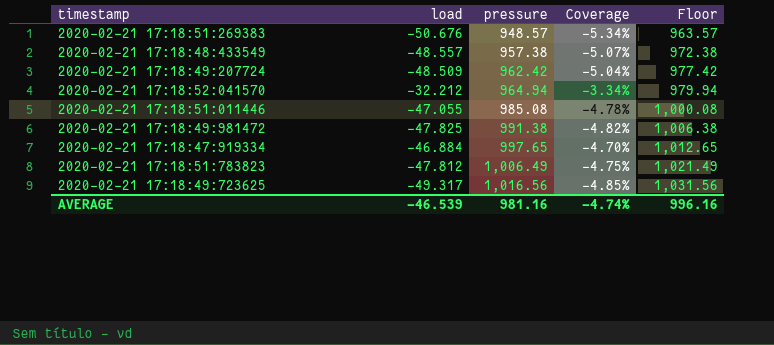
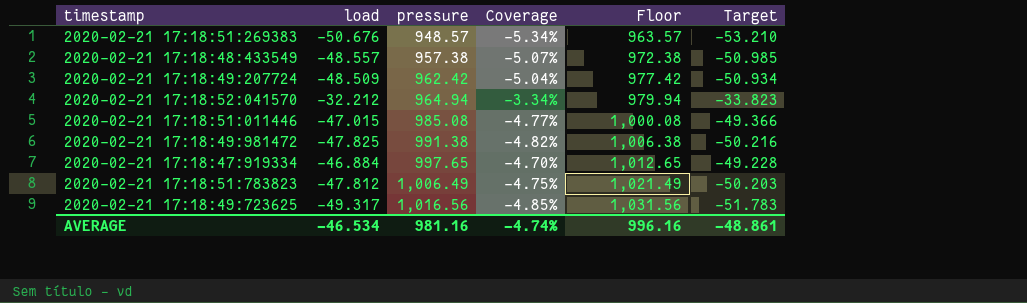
column Target | formula: none -> [load] * 1.05
2020-02-21 17:18:51:011446 | load: -47.055 -> -47.015
2020-02-21 17:18:51:011446 | Coverage: -4.78% -> -4.77%
AVERAGE | load: -46.539 -> -46.534

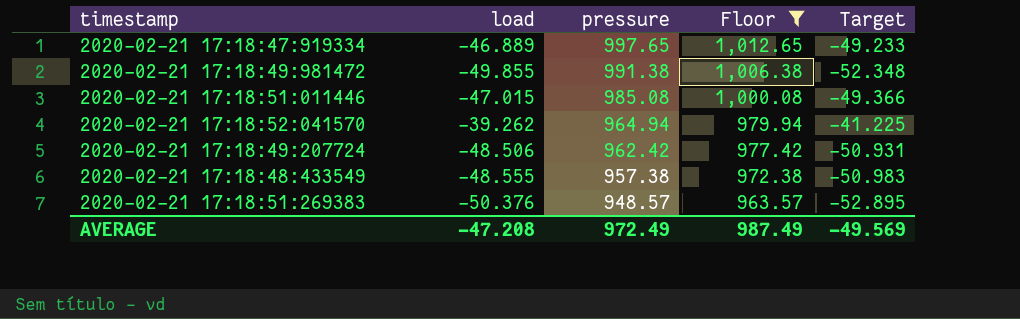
filter: none -> Floor <= 1,012.65
row order: pressure ascending -> pressure descending
column Coverage | formula: [load] / [pressure] -> none
2020-02-21 17:18:47:919334 | load: -46.884 -> -46.889
2020-02-21 17:18:47:919334 | Target: -49.228 -> -49.233
2020-02-21 17:18:49:981472 | load: -47.825 -> -49.855
2020-02-21 17:18:49:981472 | Target: -50.216 -> -52.348
2020-02-21 17:18:52:041570 | load: -32.212 -> -39.262
2020-02-21 17:18:52:041570 | Target: -33.823 -> -41.225
2020-02-21 17:18:49:207724 | load: -48.509 -> -48.506
2020-02-21 17:18:49:207724 | Target: -50.934 -> -50.931
2020-02-21 17:18:48:433549 | load: -48.557 -> -48.555
2020-02-21 17:18:48:433549 | Target: -50.985 -> -50.983
2020-02-21 17:18:51:269383 | load: -50.676 -> -50.376
2020-02-21 17:18:51:269383 | Target: -53.210 -> -52.895
AVERAGE | load: -46.534 -> -47.208
AVERAGE | pressure: 981.16 -> 972.49
AVERAGE | Floor: 996.16 -> 987.49
AVERAGE | Target: -48.861 -> -49.569

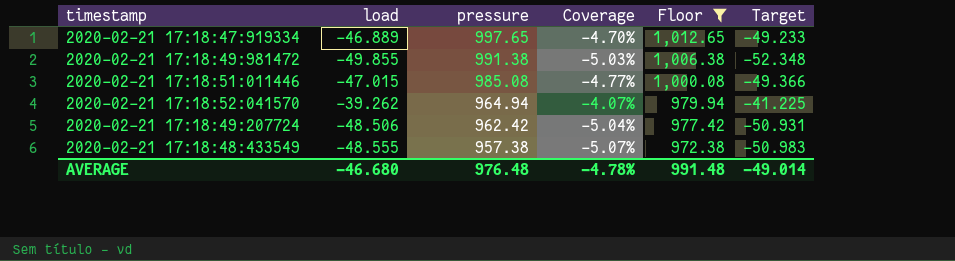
column Coverage | formula: none -> [load] / [pressure]
row 2020-02-21 17:18:51:269383: -50.376 | 948.57 | 963.57 | -52.895 -> none
AVERAGE | load: -47.208 -> -46.680
AVERAGE | pressure: 972.49 -> 976.48
AVERAGE | Floor: 987.49 -> 991.48
AVERAGE | Target: -49.569 -> -49.014

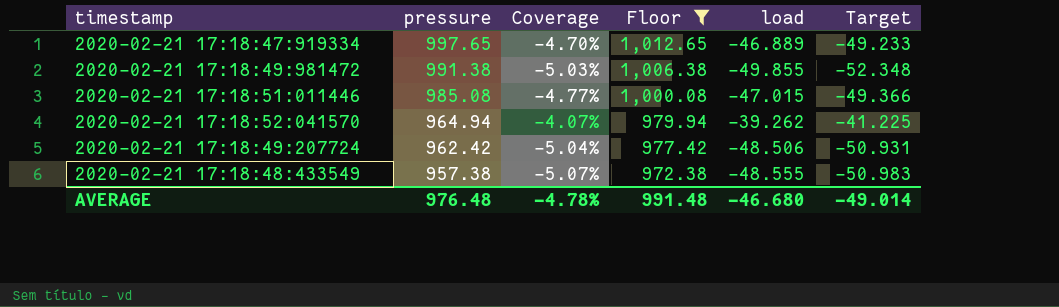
column load | position: 2 -> 5

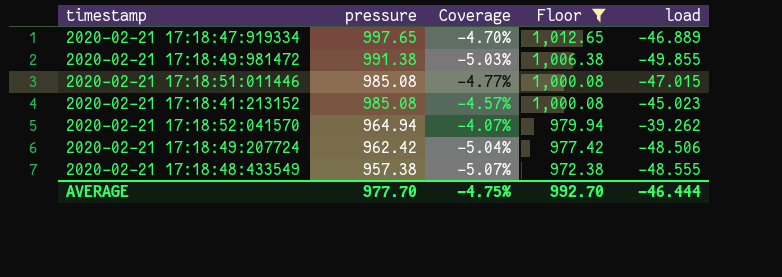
column Target | formula: [load] * 1.05 -> none
row 2020-02-21 17:18:41:213152: none -> 985.08 | -4.57% | 1,000.08 | -45.023
AVERAGE | pressure: 976.48 -> 977.70
AVERAGE | Coverage: -4.78% -> -4.75%
AVERAGE | Floor: 991.48 -> 992.70
AVERAGE | load: -46.680 -> -46.444

